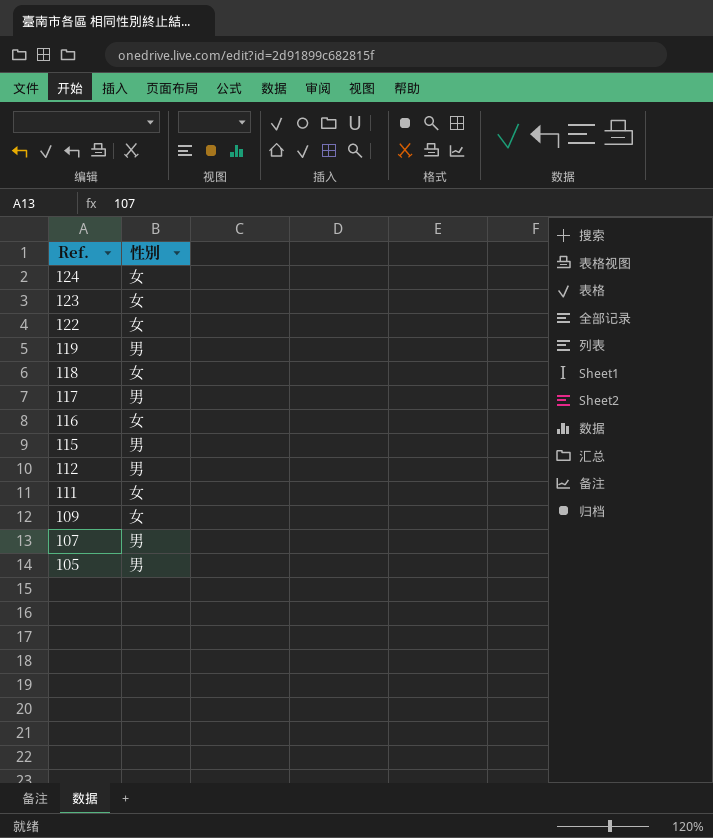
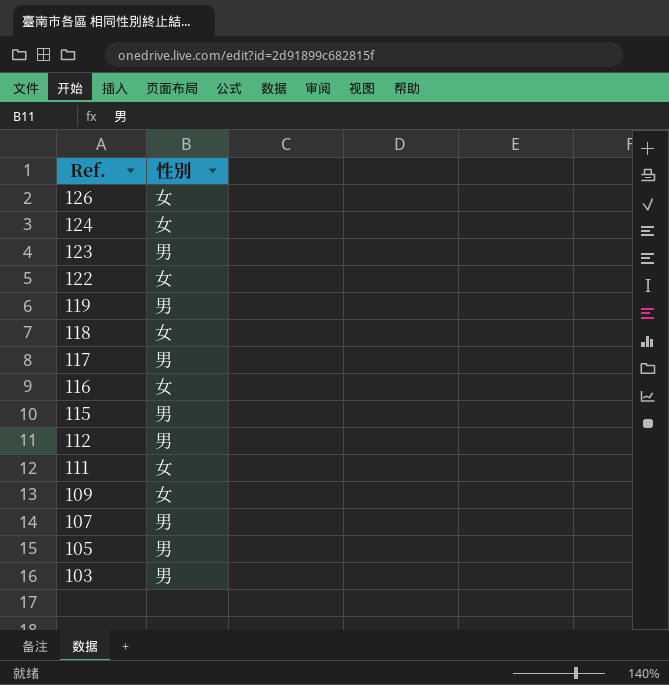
row 126: none -> 女
123 | 性別: 女 -> 男
row 103: none -> 男

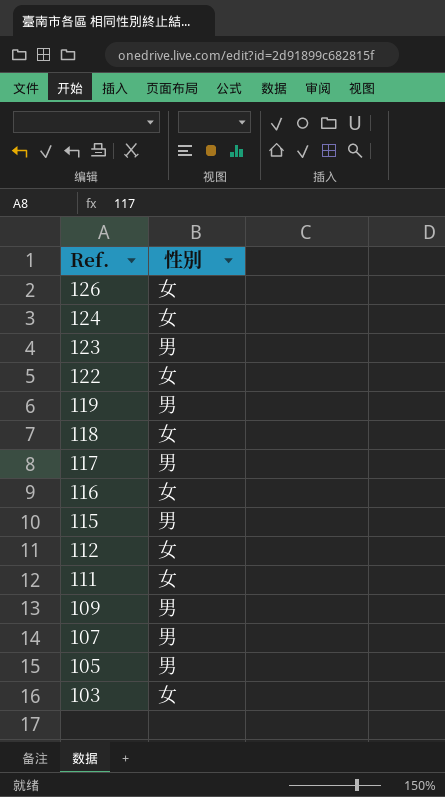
112 | 性別: 男 -> 女
109 | 性別: 女 -> 男
103 | 性別: 男 -> 女

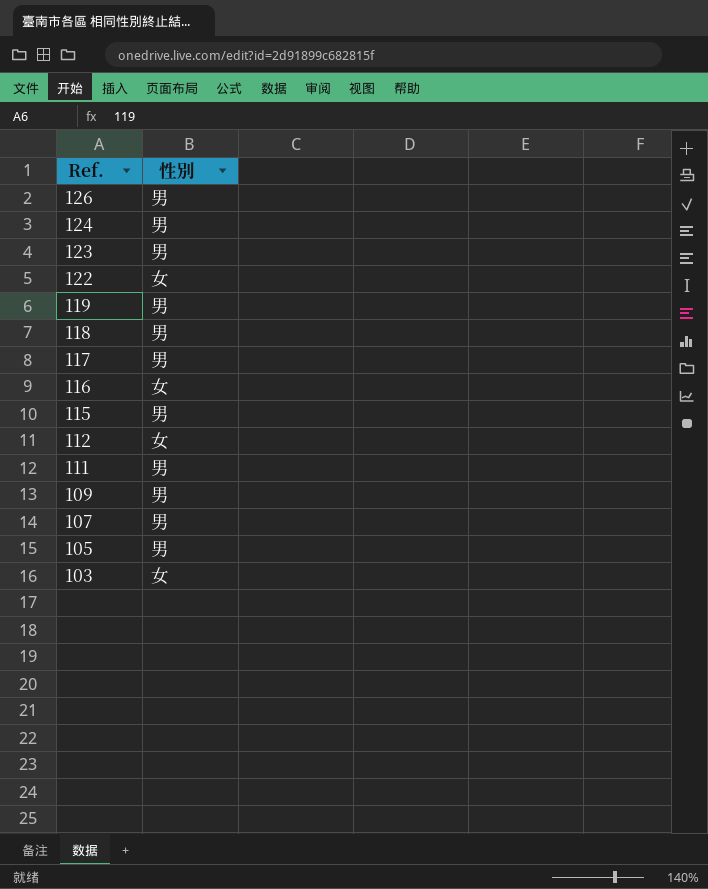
126 | 性別: 女 -> 男
124 | 性別: 女 -> 男
118 | 性別: 女 -> 男
111 | 性別: 女 -> 男

